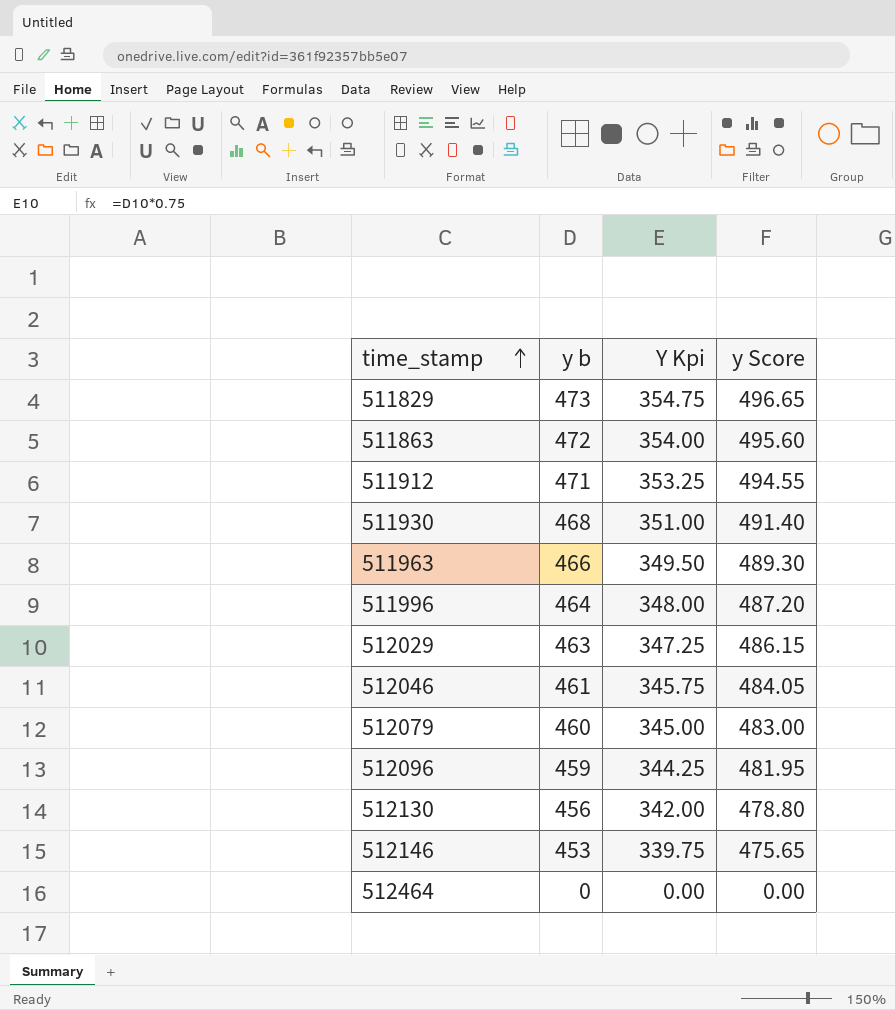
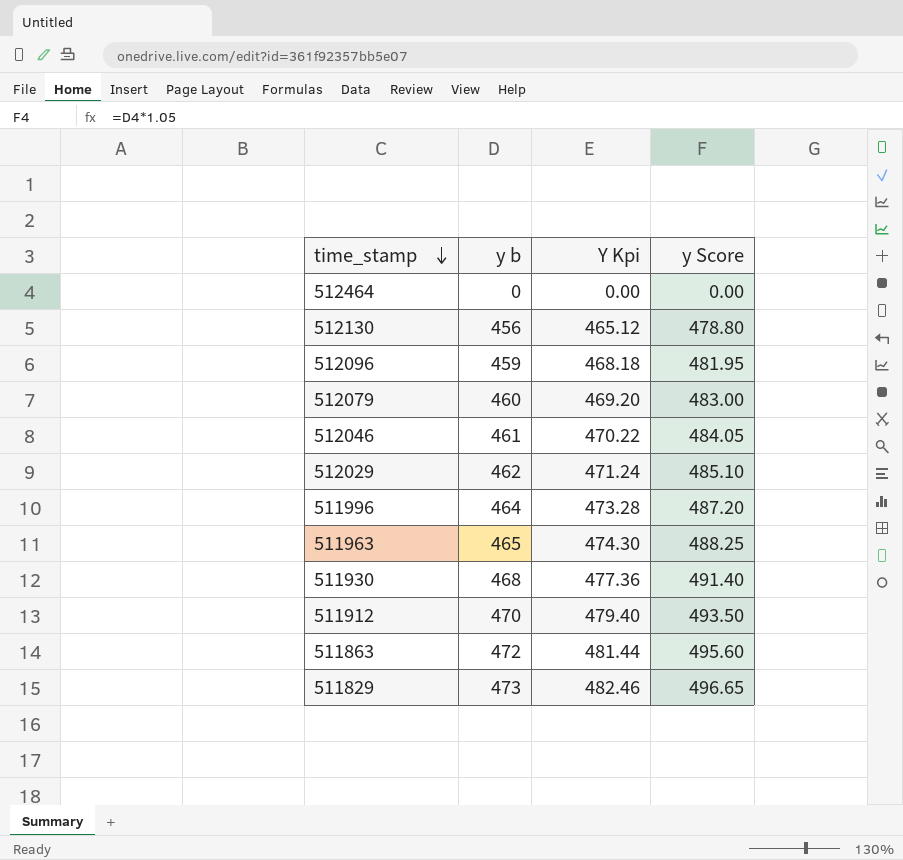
row order: time_stamp ascending -> time_stamp descending
column Y Kpi | formula: [y b] * 0.75 -> [y b] * 1.02
row 512146: 453 | 339.75 | 475.65 -> none
512029 | y b: 463 -> 462
512029 | y Score: 486.15 -> 485.10
511963 | y b: 466 -> 465
511963 | y Score: 489.30 -> 488.25
511912 | y b: 471 -> 470
511912 | y Score: 494.55 -> 493.50

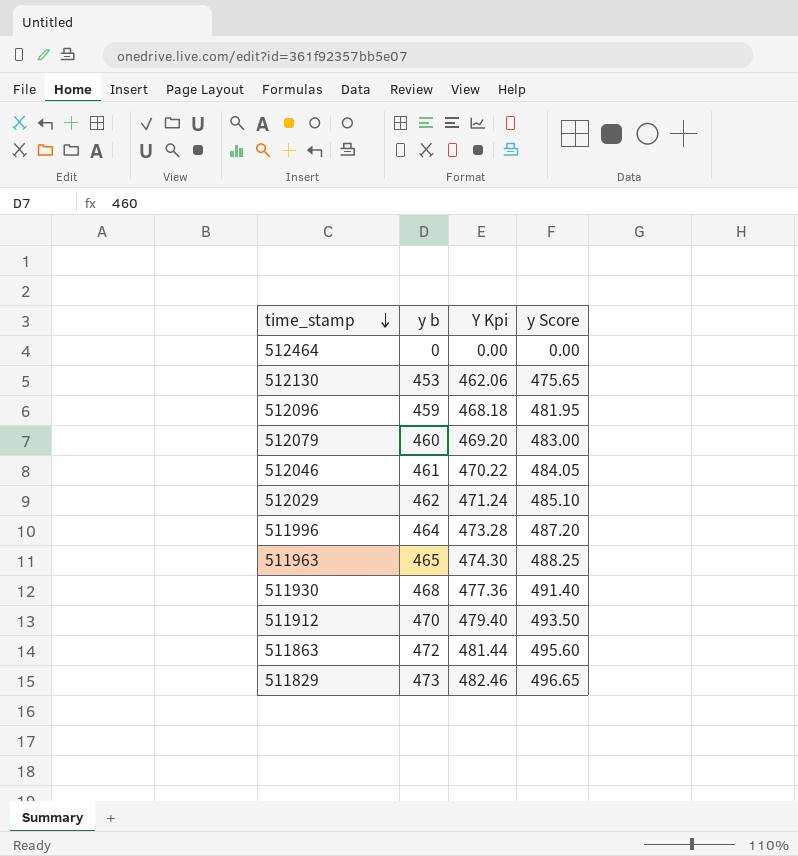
512130 | y b: 456 -> 453
512130 | Y Kpi: 465.12 -> 462.06
512130 | y Score: 478.80 -> 475.65

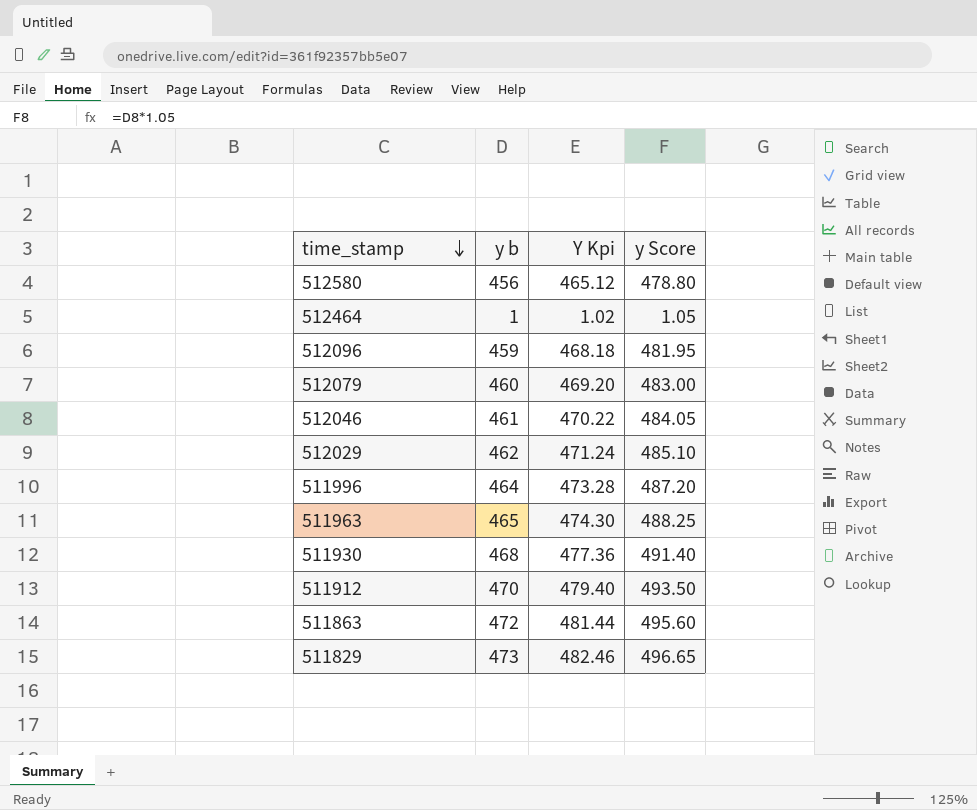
row 512130: 453 | 462.06 | 475.65 -> none
row 512580: none -> 456 | 465.12 | 478.80
512464 | y b: 0 -> 1
512464 | Y Kpi: 0.00 -> 1.02
512464 | y Score: 0.00 -> 1.05

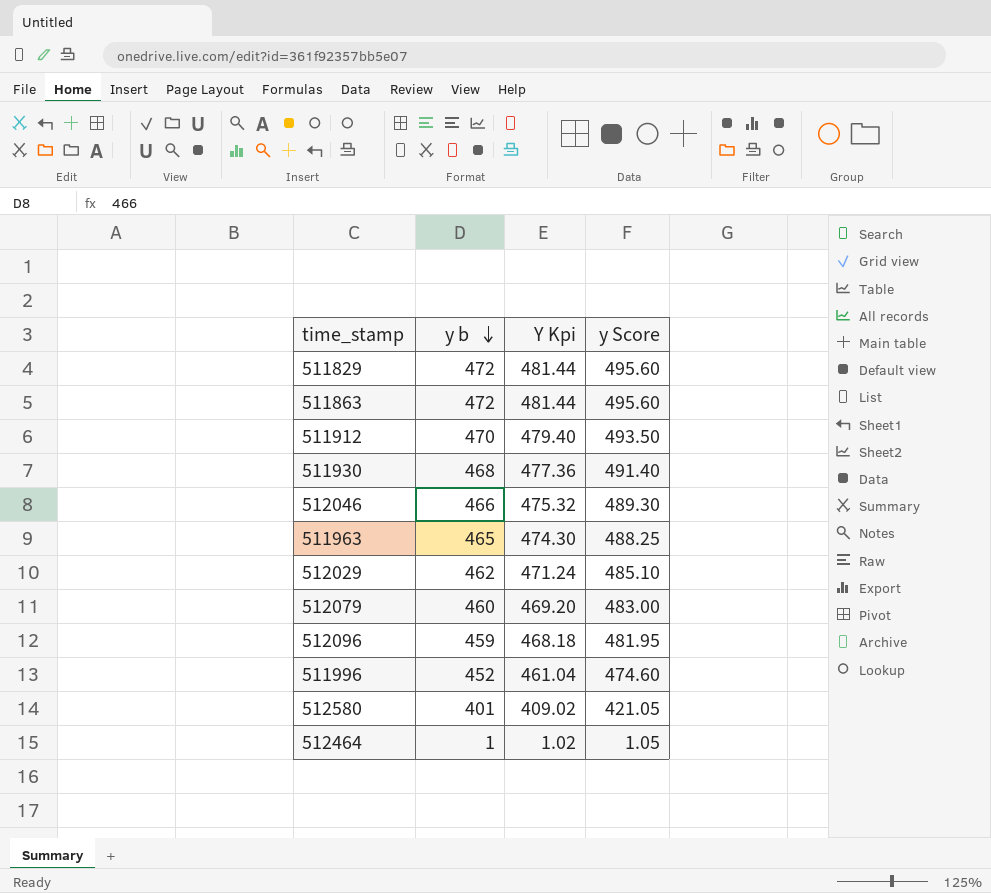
row order: time_stamp descending -> y b descending
511829 | y b: 473 -> 472
511829 | Y Kpi: 482.46 -> 481.44
511829 | y Score: 496.65 -> 495.60
512046 | y b: 461 -> 466
512046 | Y Kpi: 470.22 -> 475.32
512046 | y Score: 484.05 -> 489.30
511996 | y b: 464 -> 452
511996 | Y Kpi: 473.28 -> 461.04
511996 | y Score: 487.20 -> 474.60
512580 | y b: 456 -> 401
512580 | Y Kpi: 465.12 -> 409.02
512580 | y Score: 478.80 -> 421.05

